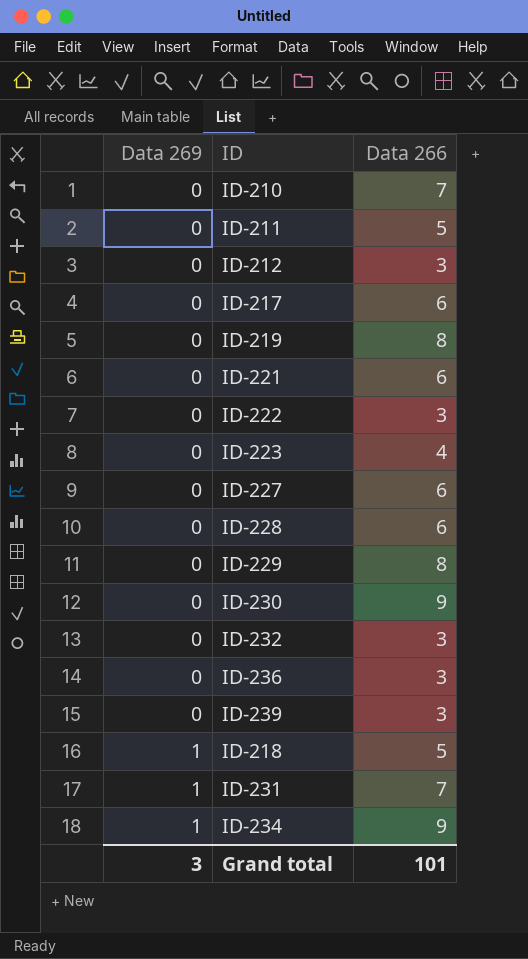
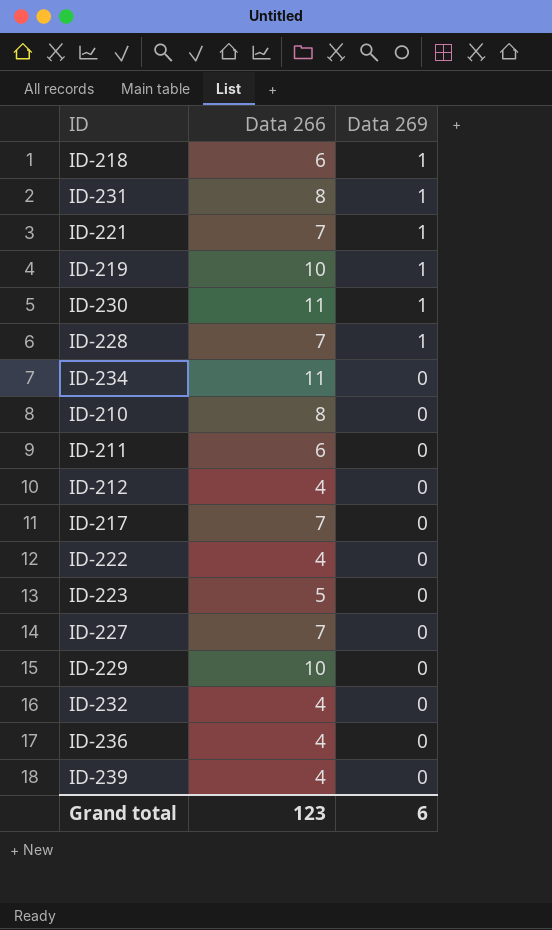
row order: Data 269 ascending -> Data 269 descending
column Data 269 | position: 1 -> 3
ID-218 | Data 266: 5 -> 6
ID-231 | Data 266: 7 -> 8
ID-221 | Data 266: 6 -> 7
ID-221 | Data 269: 0 -> 1
ID-219 | Data 266: 8 -> 10
ID-219 | Data 269: 0 -> 1
ID-230 | Data 266: 9 -> 11
ID-230 | Data 269: 0 -> 1
ID-228 | Data 266: 6 -> 7
ID-228 | Data 269: 0 -> 1
ID-234 | Data 266: 9 -> 11
ID-234 | Data 269: 1 -> 0
ID-210 | Data 266: 7 -> 8
ID-211 | Data 266: 5 -> 6
ID-212 | Data 266: 3 -> 4
ID-217 | Data 266: 6 -> 7
ID-222 | Data 266: 3 -> 4
ID-223 | Data 266: 4 -> 5
ID-227 | Data 266: 6 -> 7
ID-229 | Data 266: 8 -> 10
ID-232 | Data 266: 3 -> 4
ID-236 | Data 266: 3 -> 4
ID-239 | Data 266: 3 -> 4
Grand total | Data 266: 101 -> 123
Grand total | Data 269: 3 -> 6

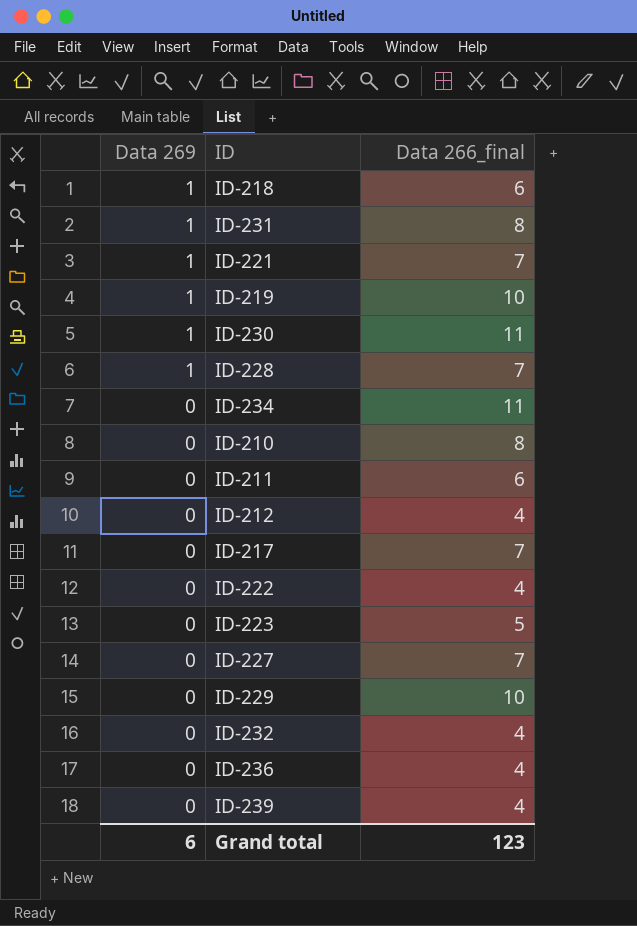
column Data 269 | position: 3 -> 1
column name: Data 266 -> Data 266_final

